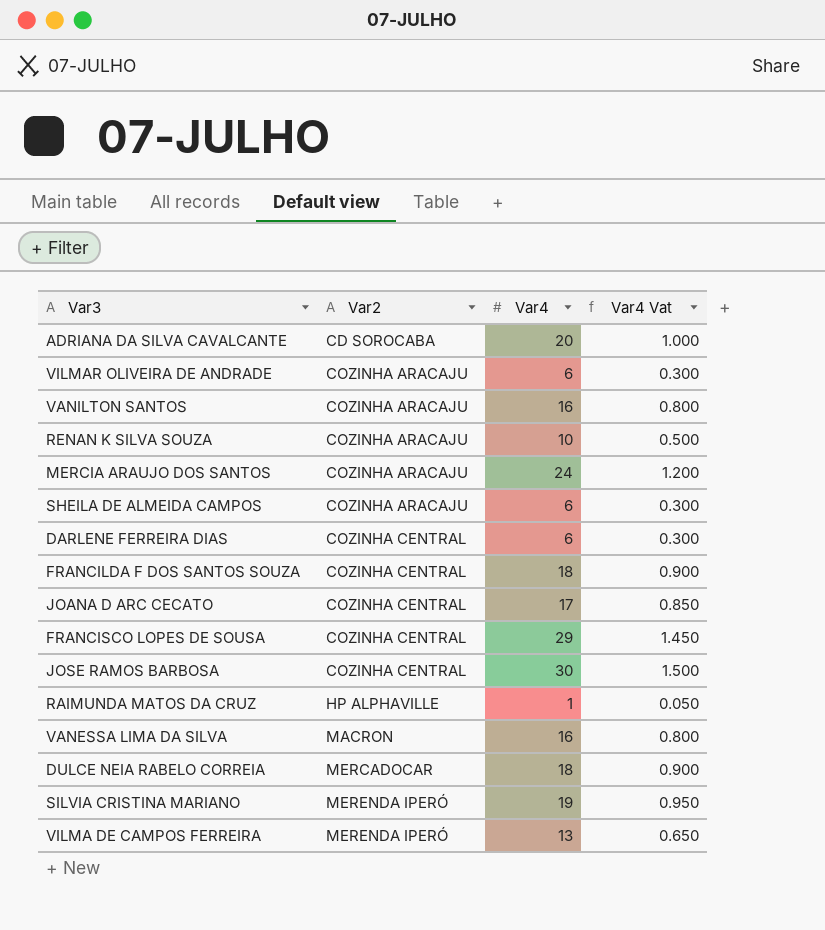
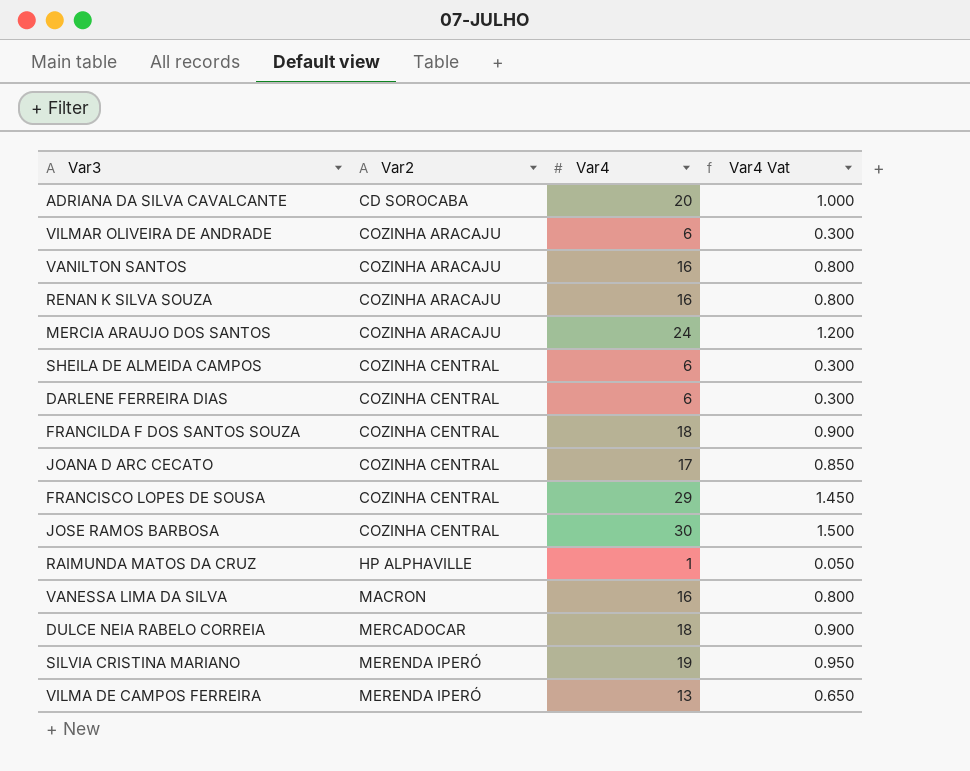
RENAN K SILVA SOUZA | Var4: 10 -> 16
RENAN K SILVA SOUZA | Var4 Vat: 0.500 -> 0.800
SHEILA DE ALMEIDA CAMPOS | Var2: COZINHA ARACAJU -> COZINHA CENTRAL

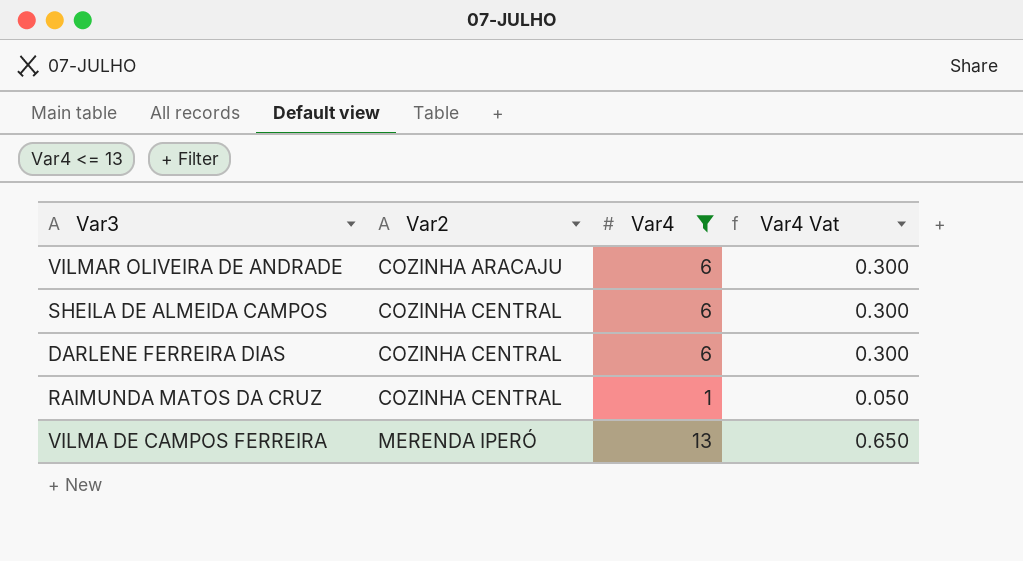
filter: none -> Var4 <= 13
RAIMUNDA MATOS DA CRUZ | Var2: HP ALPHAVILLE -> COZINHA CENTRAL

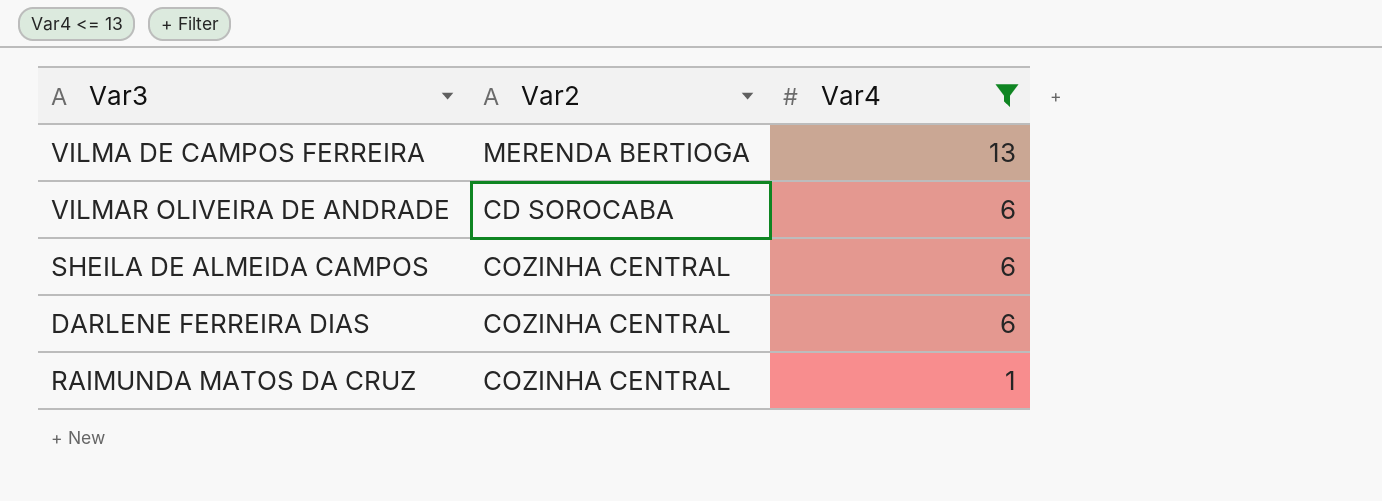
row order: Var2 ascending -> Var4 descending
column Var4 Vat | formula: [Var4] * 0.05 -> none
VILMA DE CAMPOS FERREIRA | Var2: MERENDA IPERÓ -> MERENDA BERTIOGA
VILMAR OLIVEIRA DE ANDRADE | Var2: COZINHA ARACAJU -> CD SOROCABA

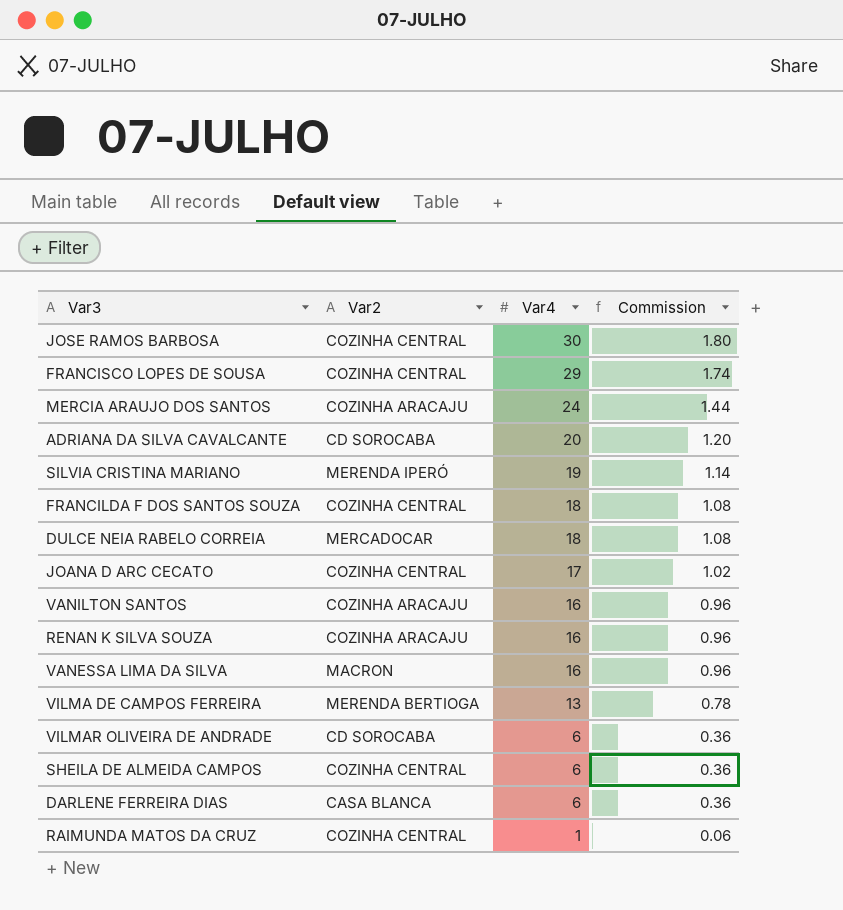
filter: Var4 <= 13 -> none
column Commission | formula: none -> [Var4] * 0.06
DARLENE FERREIRA DIAS | Var2: COZINHA CENTRAL -> CASA BLANCA

